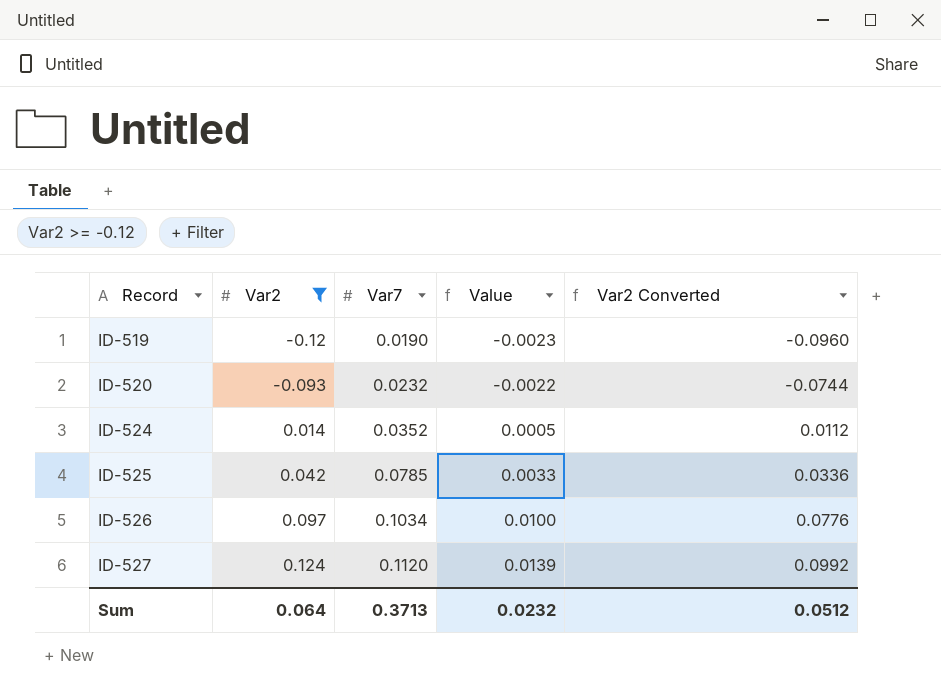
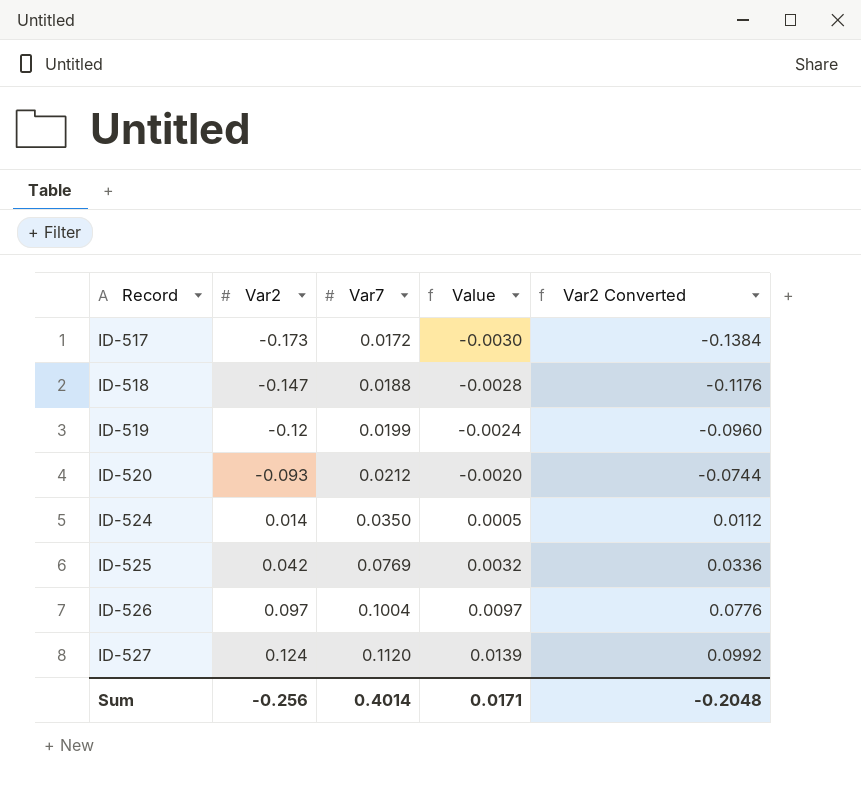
filter: Var2 >= -0.12 -> none
ID-519 | Var7: 0.0190 -> 0.0199
ID-519 | Value: -0.0023 -> -0.0024
ID-520 | Var7: 0.0232 -> 0.0212
ID-520 | Value: -0.0022 -> -0.0020
ID-524 | Var7: 0.0352 -> 0.0350
ID-525 | Var7: 0.0785 -> 0.0769
ID-525 | Value: 0.0033 -> 0.0032
ID-526 | Var7: 0.1034 -> 0.1004
ID-526 | Value: 0.0100 -> 0.0097
Sum | Var2: 0.064 -> -0.256
Sum | Var7: 0.3713 -> 0.4014
Sum | Value: 0.0232 -> 0.0171
Sum | Var2 Converted: 0.0512 -> -0.2048

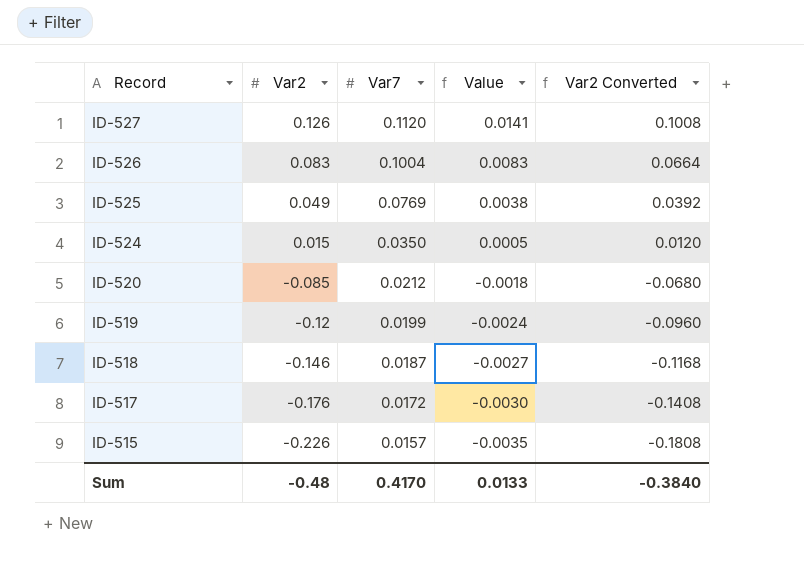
row order: Record ascending -> Record descending
ID-527 | Var2: 0.124 -> 0.126
ID-527 | Value: 0.0139 -> 0.0141
ID-527 | Var2 Converted: 0.0992 -> 0.1008
ID-526 | Var2: 0.097 -> 0.083
ID-526 | Value: 0.0097 -> 0.0083
ID-526 | Var2 Converted: 0.0776 -> 0.0664
ID-525 | Var2: 0.042 -> 0.049
ID-525 | Value: 0.0032 -> 0.0038
ID-525 | Var2 Converted: 0.0336 -> 0.0392
ID-524 | Var2: 0.014 -> 0.015
ID-524 | Var2 Converted: 0.0112 -> 0.0120
ID-520 | Var2: -0.093 -> -0.085
ID-520 | Value: -0.0020 -> -0.0018
ID-520 | Var2 Converted: -0.0744 -> -0.0680
ID-518 | Var2: -0.147 -> -0.146
ID-518 | Var7: 0.0188 -> 0.0187
ID-518 | Value: -0.0028 -> -0.0027
ID-518 | Var2 Converted: -0.1176 -> -0.1168
ID-517 | Var2: -0.173 -> -0.176
ID-517 | Var2 Converted: -0.1384 -> -0.1408
row ID-515: none -> -0.226 | 0.0157 | -0.0035 | -0.1808
Sum | Var2: -0.256 -> -0.48
Sum | Var7: 0.4014 -> 0.4170
Sum | Value: 0.0171 -> 0.0133
Sum | Var2 Converted: -0.2048 -> -0.3840

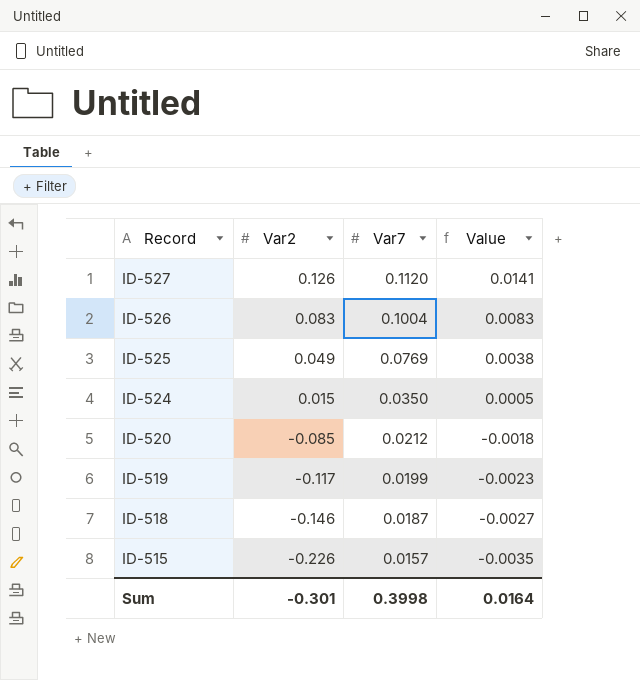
column Var2 Converted | formula: [Var2] * 0.8 -> none
row ID-517: -0.176 | 0.0172 | -0.0030 | -0.1408 -> none
ID-519 | Var2: -0.12 -> -0.117
ID-519 | Value: -0.0024 -> -0.0023
Sum | Var2: -0.48 -> -0.301
Sum | Var7: 0.4170 -> 0.3998
Sum | Value: 0.0133 -> 0.0164

